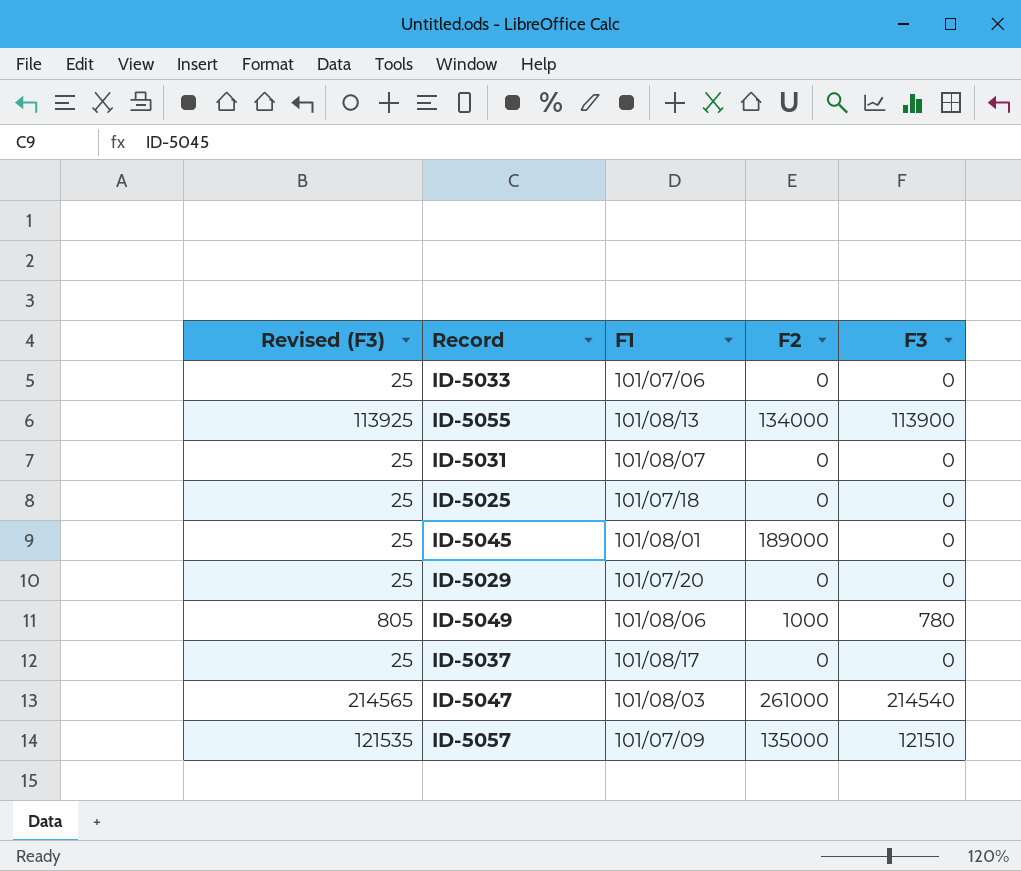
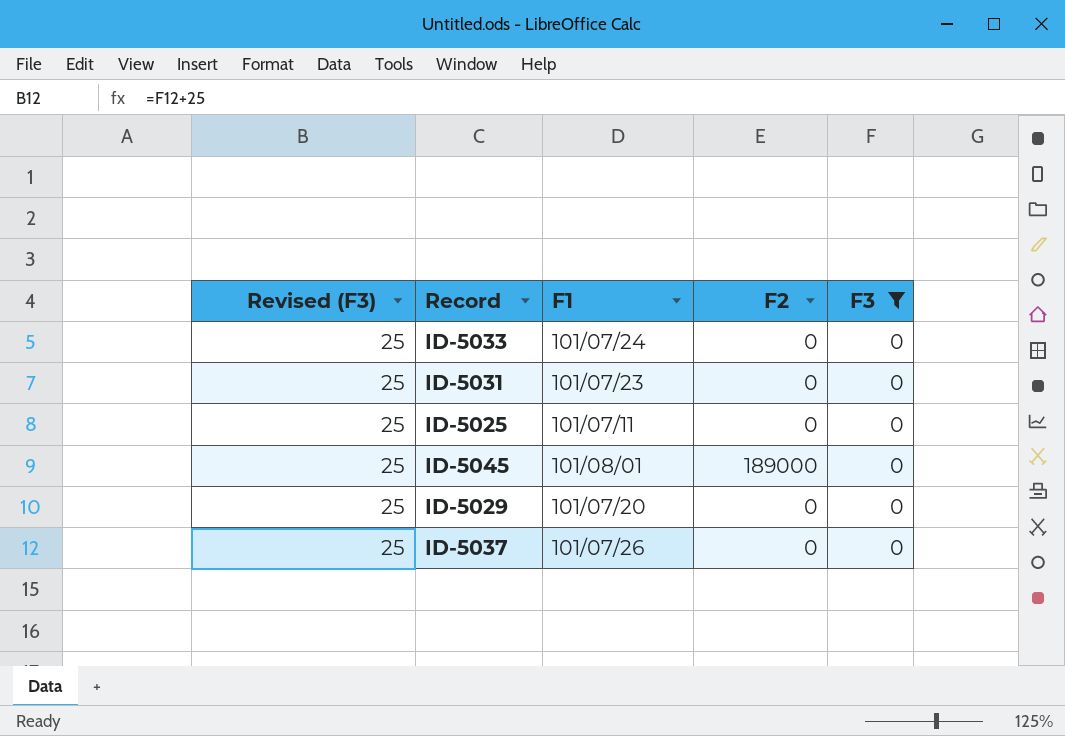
filter: none -> F3 = 0
ID-5033 | F1: 101/07/06 -> 101/07/24
ID-5031 | F1: 101/08/07 -> 101/07/23
ID-5025 | F1: 101/07/18 -> 101/07/11
ID-5037 | F1: 101/08/17 -> 101/07/26

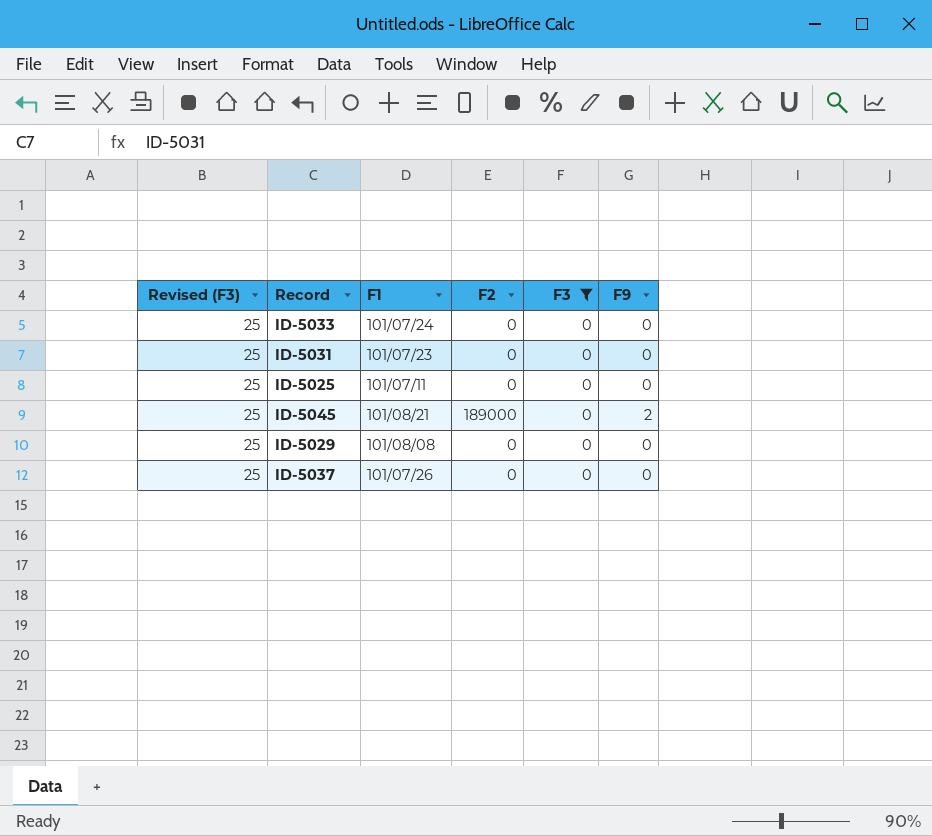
column F9 | position: none -> 6
ID-5045 | F1: 101/08/01 -> 101/08/21
ID-5029 | F1: 101/07/20 -> 101/08/08

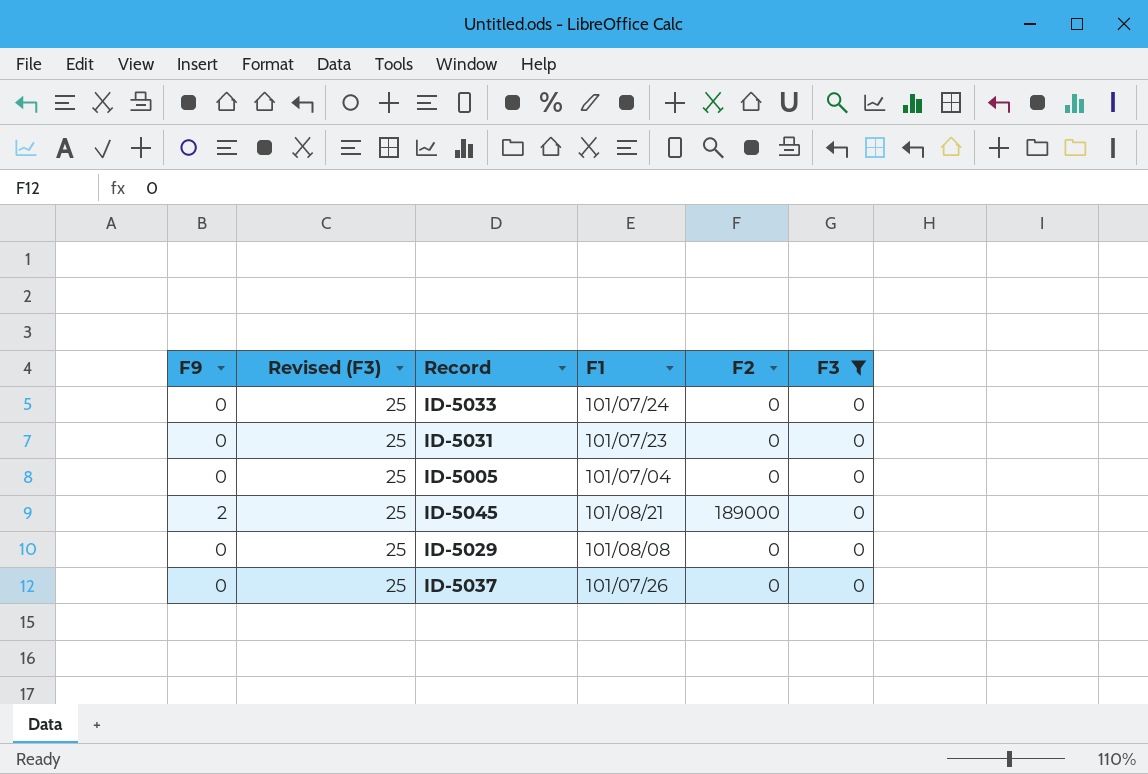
column F9 | position: 6 -> 1
row ID-5025: 25 | 101/07/11 | 0 | 0 | 0 -> none
row ID-5005: none -> 0 | 25 | 101/07/04 | 0 | 0

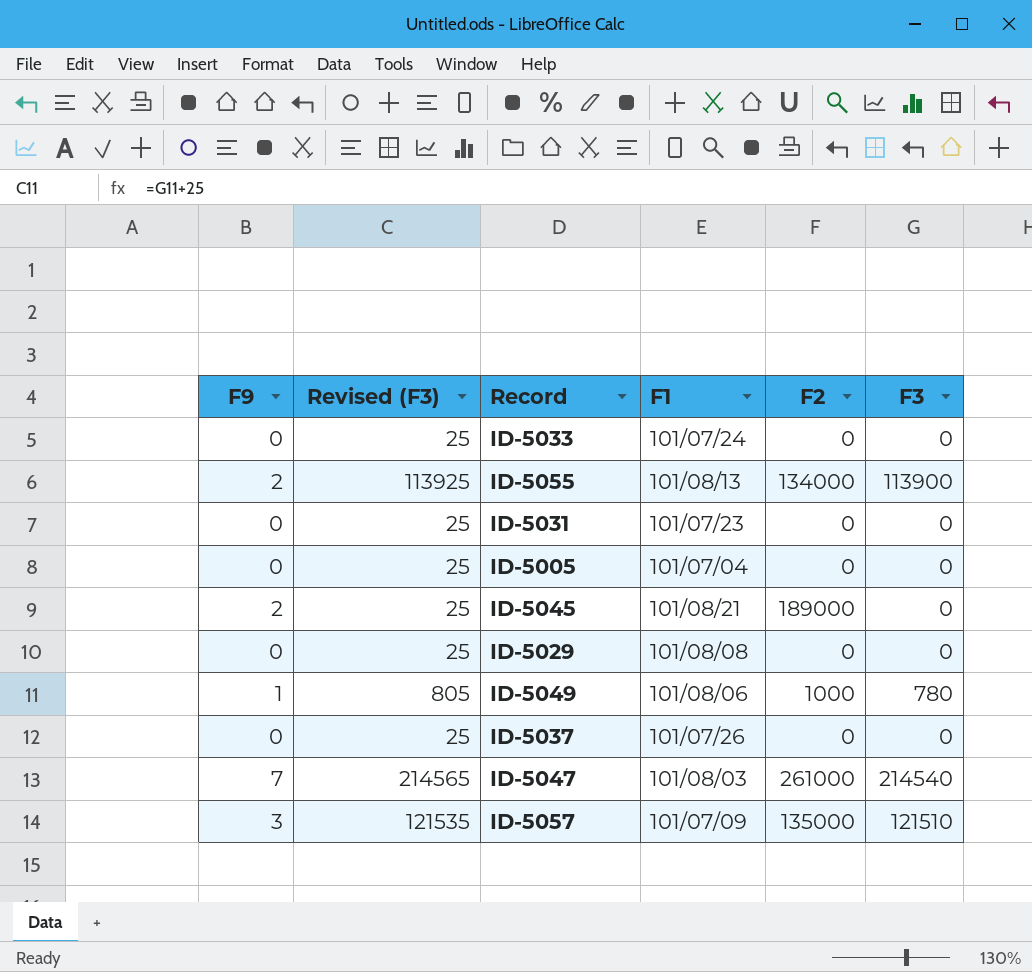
filter: F3 = 0 -> none

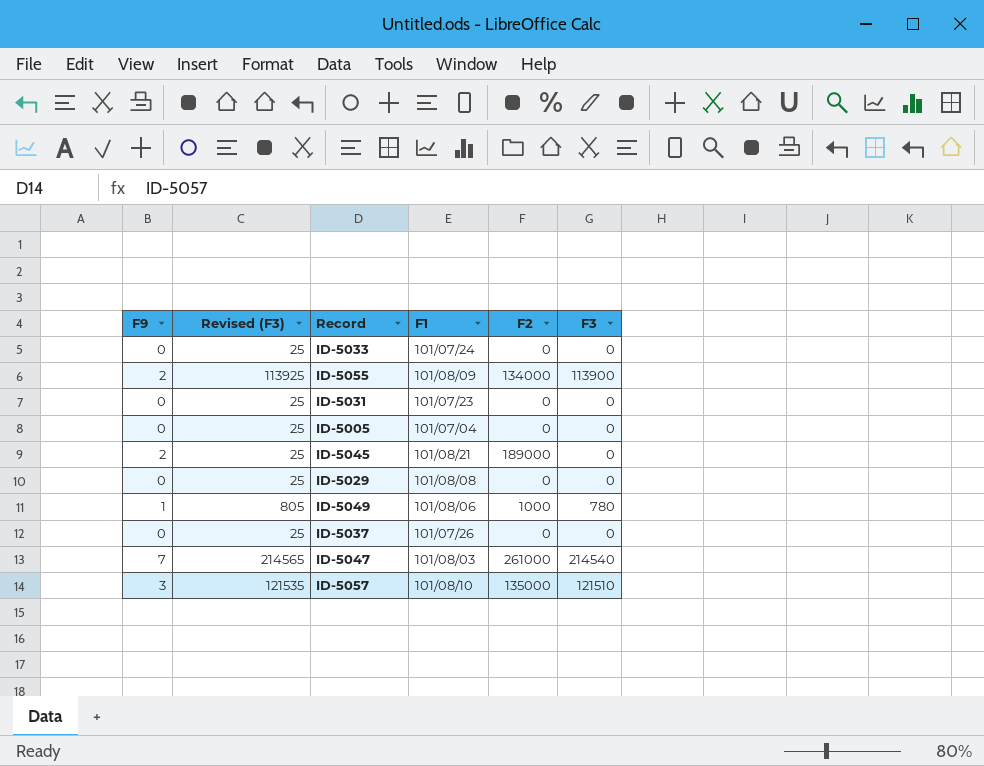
ID-5055 | F1: 101/08/13 -> 101/08/09
ID-5057 | F1: 101/07/09 -> 101/08/10

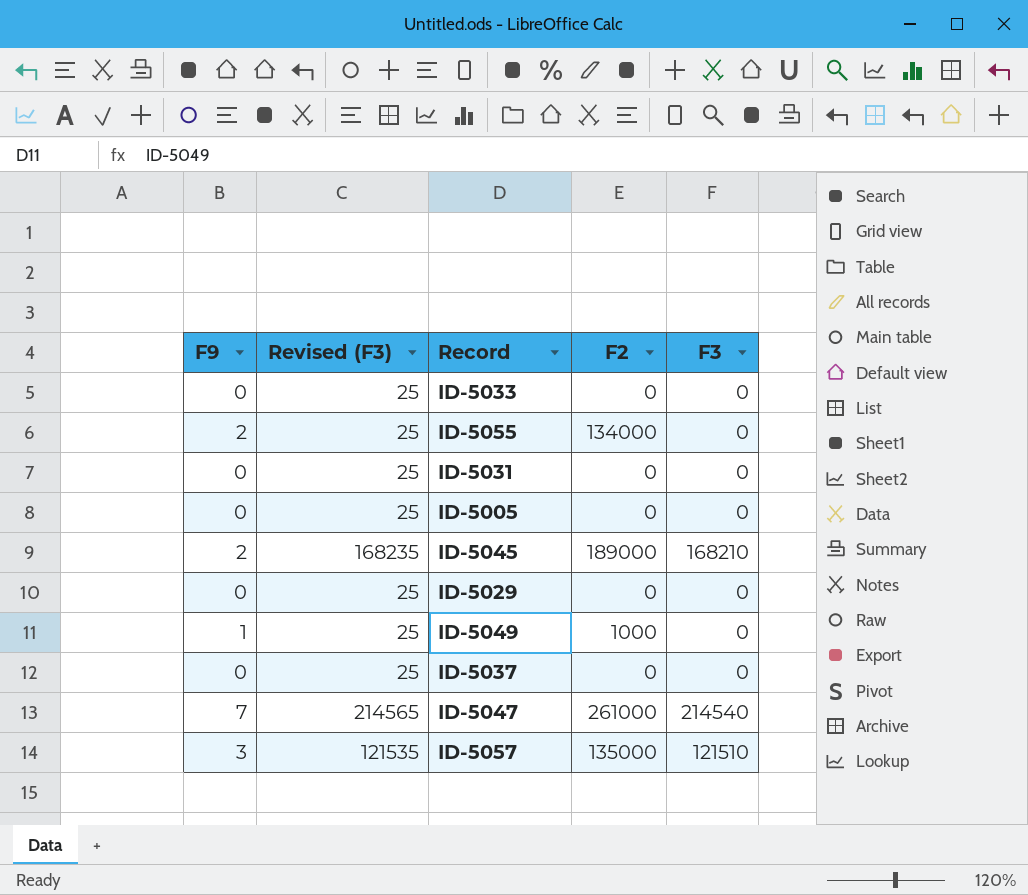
column F1 | position: 4 -> none
ID-5055 | Revised (F3): 113925 -> 25
ID-5055 | F3: 113900 -> 0
ID-5045 | Revised (F3): 25 -> 168235
ID-5045 | F3: 0 -> 168210
ID-5049 | Revised (F3): 805 -> 25
ID-5049 | F3: 780 -> 0

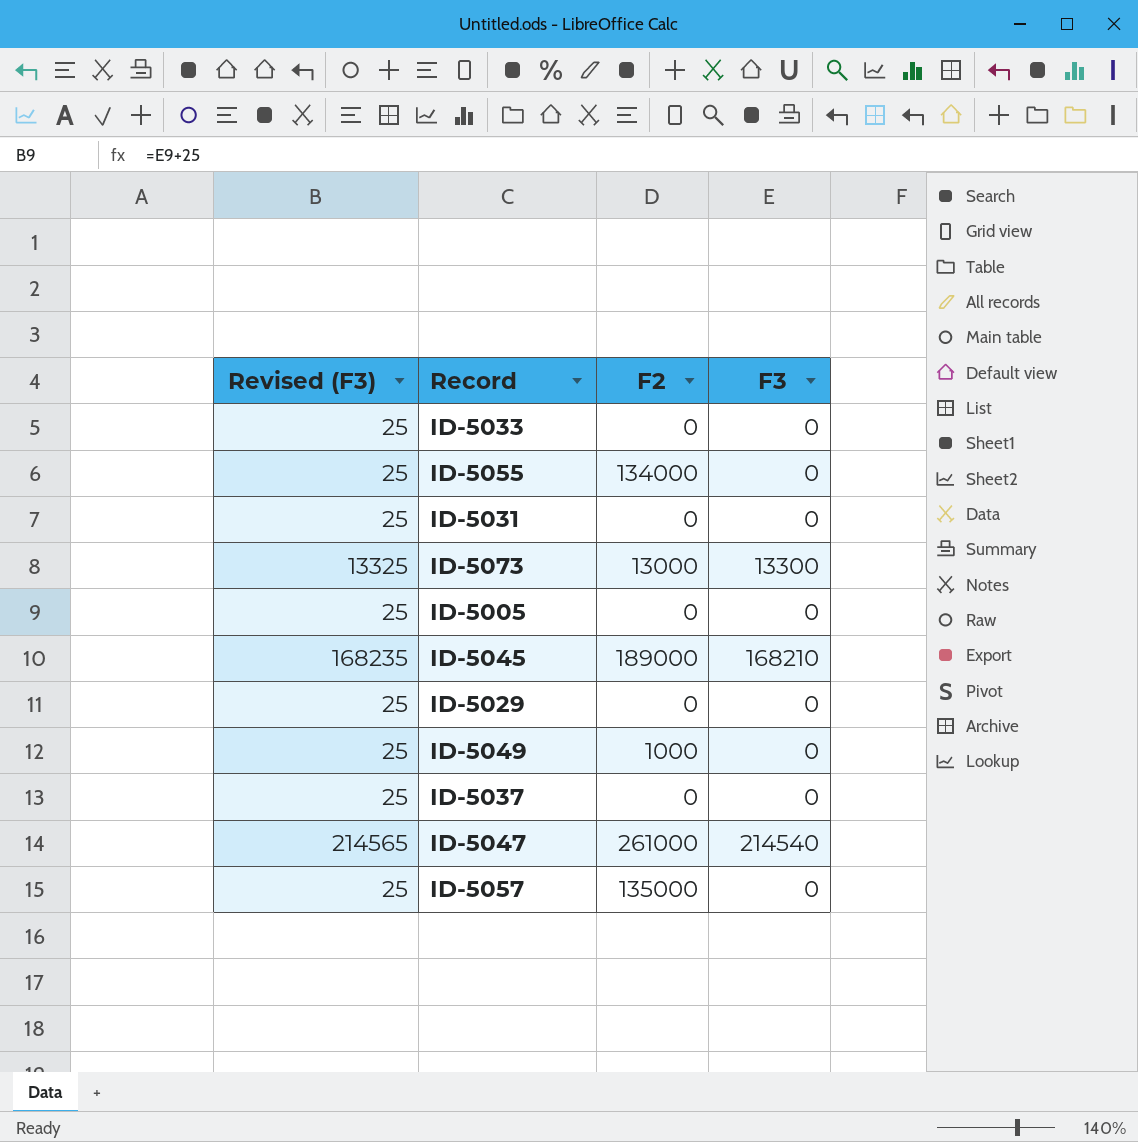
column F9 | position: 1 -> none
row ID-5073: none -> 13325 | 13000 | 13300
ID-5057 | Revised (F3): 121535 -> 25
ID-5057 | F3: 121510 -> 0

